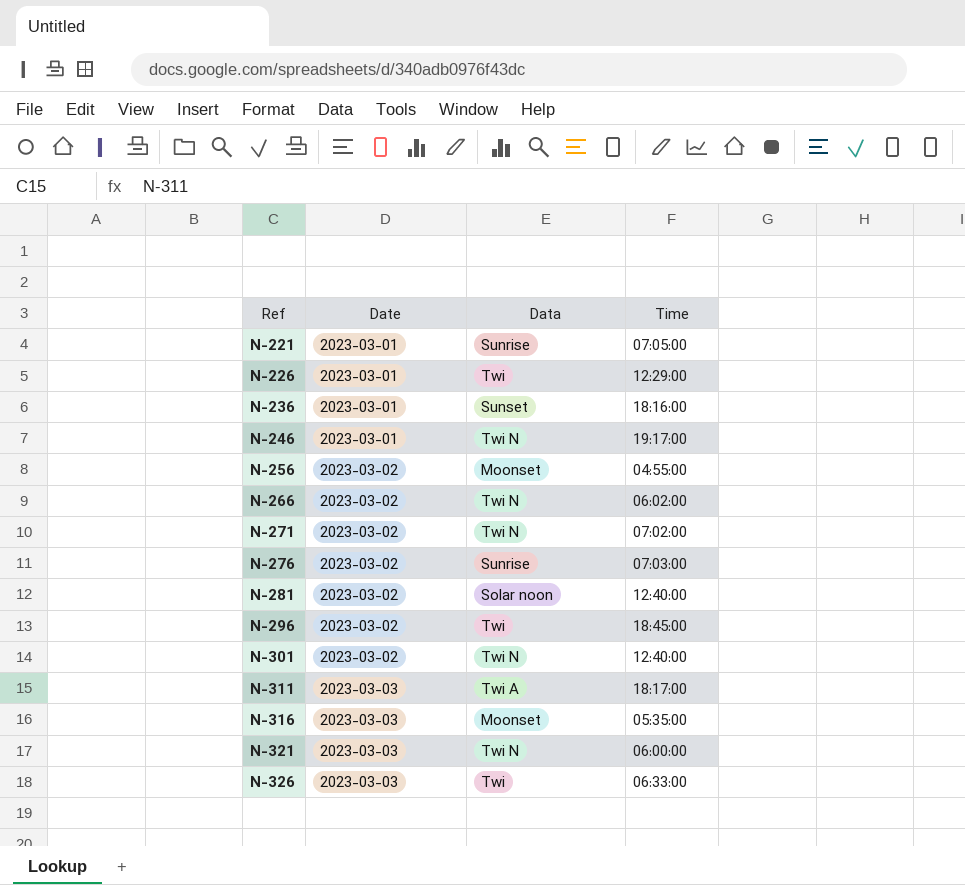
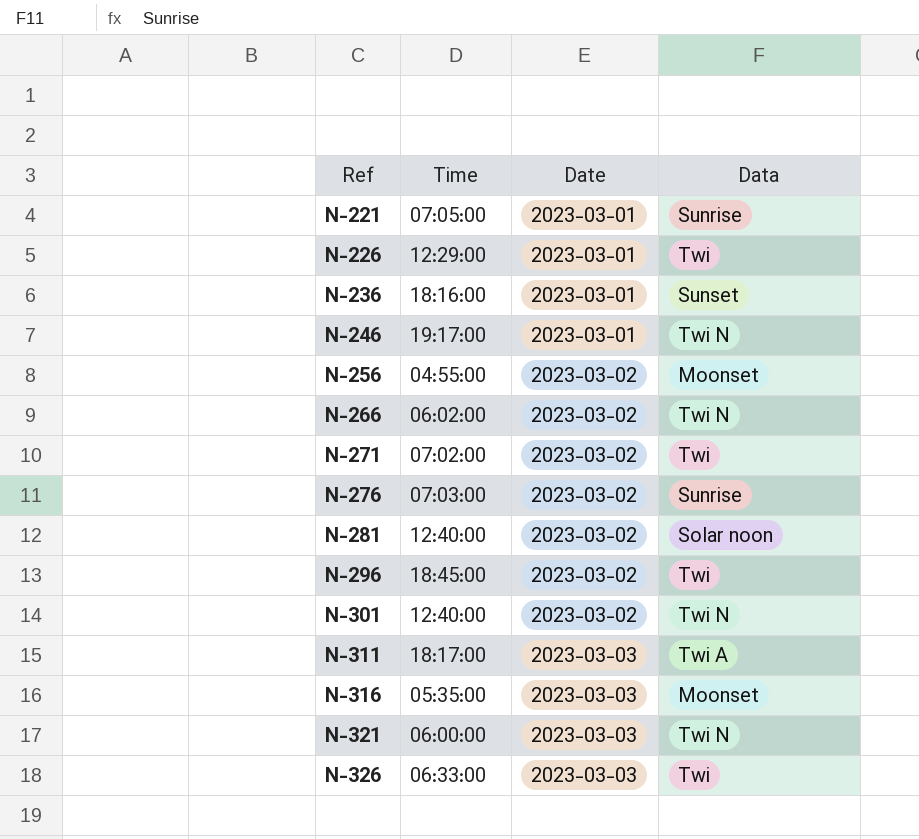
column Time | position: 4 -> 2
N-271 | Data: Twi N -> Twi

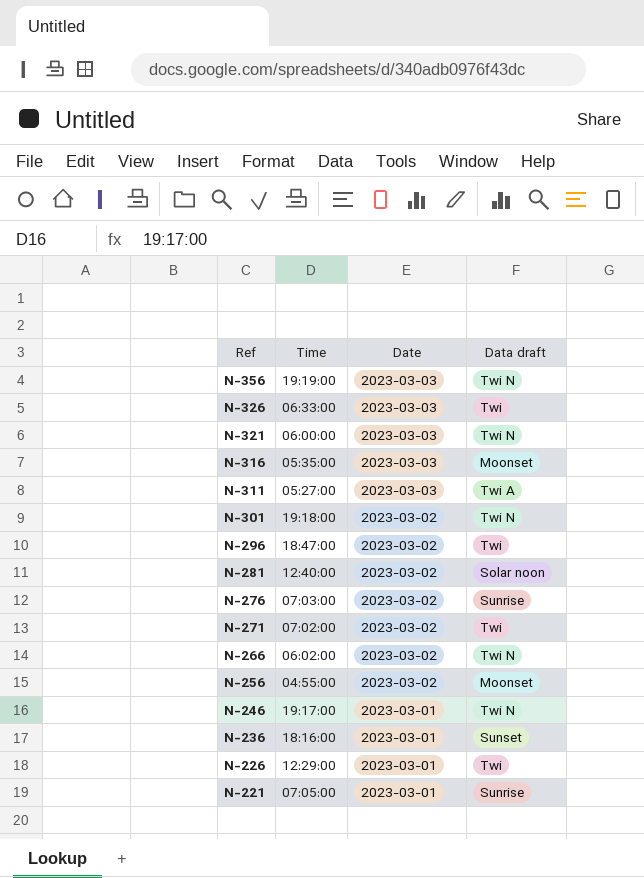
row order: Ref ascending -> Ref descending
column name: Data -> Data draft
row N-356: none -> 19:19:00 | 2023-03-03 | Twi N
N-311 | Time: 18:17:00 -> 05:27:00
N-301 | Time: 12:40:00 -> 19:18:00
N-296 | Time: 18:45:00 -> 18:47:00

